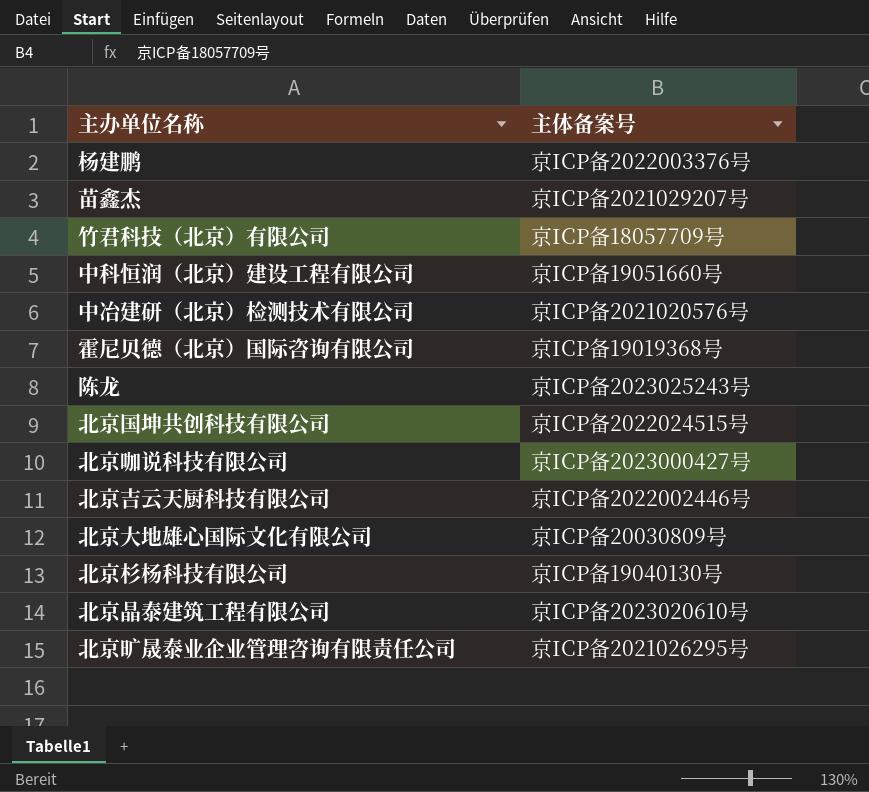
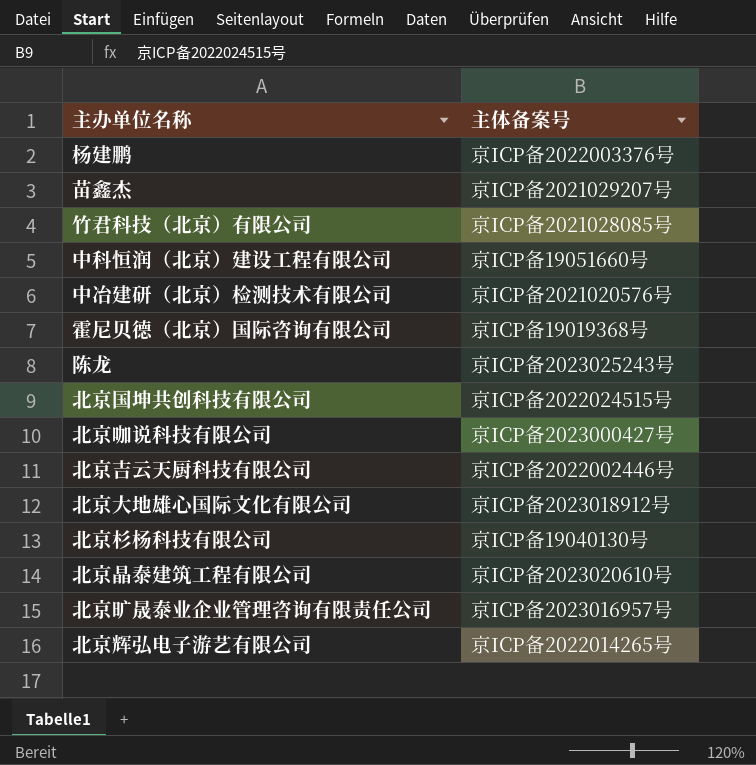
竹君科技（北京）有限公司 | 主体备案号: 京ICP备18057709号 -> 京ICP备2021028085号
北京大地雄心国际文化有限公司 | 主体备案号: 京ICP备20030809号 -> 京ICP备2023018912号
北京旷晟泰业企业管理咨询有限责任公司 | 主体备案号: 京ICP备2021026295号 -> 京ICP备2023016957号
row 北京辉弘电子游艺有限公司: none -> 京ICP备2022014265号

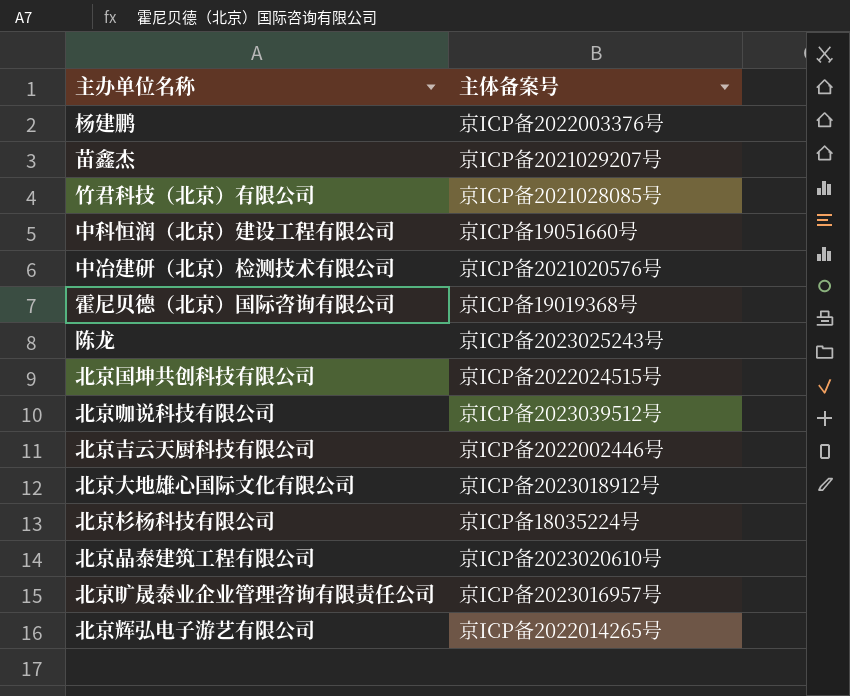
北京咖说科技有限公司 | 主体备案号: 京ICP备2023000427号 -> 京ICP备2023039512号
北京杉杨科技有限公司 | 主体备案号: 京ICP备19040130号 -> 京ICP备18035224号

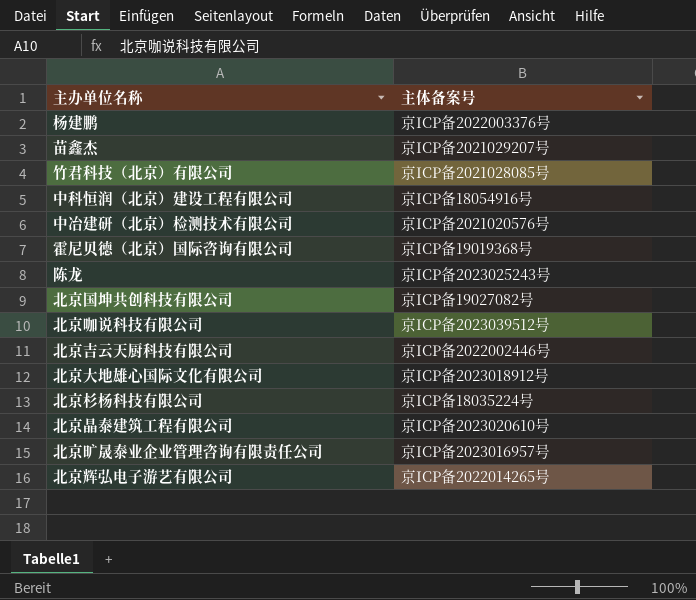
中科恒润（北京）建设工程有限公司 | 主体备案号: 京ICP备19051660号 -> 京ICP备18054916号
北京国坤共创科技有限公司 | 主体备案号: 京ICP备2022024515号 -> 京ICP备19027082号

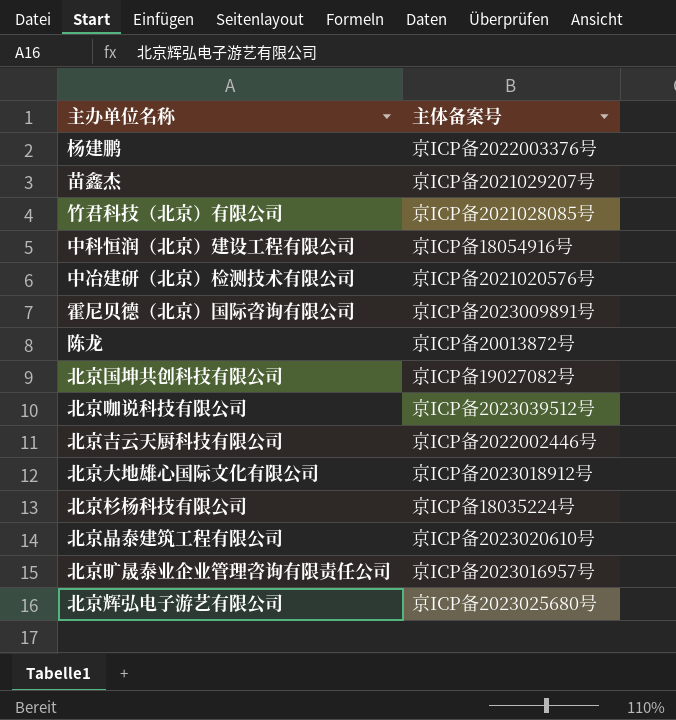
霍尼贝德（北京）国际咨询有限公司 | 主体备案号: 京ICP备19019368号 -> 京ICP备2023009891号
陈龙 | 主体备案号: 京ICP备2023025243号 -> 京ICP备20013872号
北京辉弘电子游艺有限公司 | 主体备案号: 京ICP备2022014265号 -> 京ICP备2023025680号

